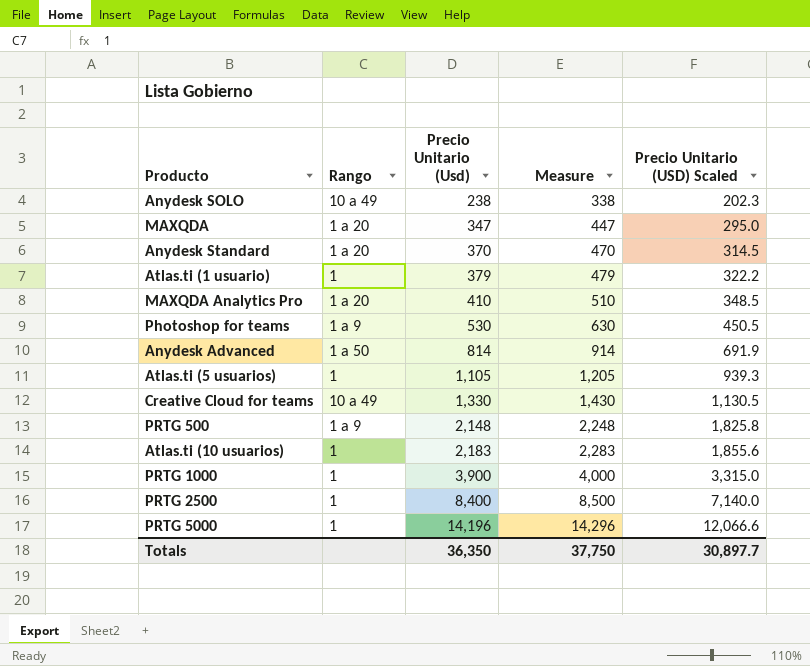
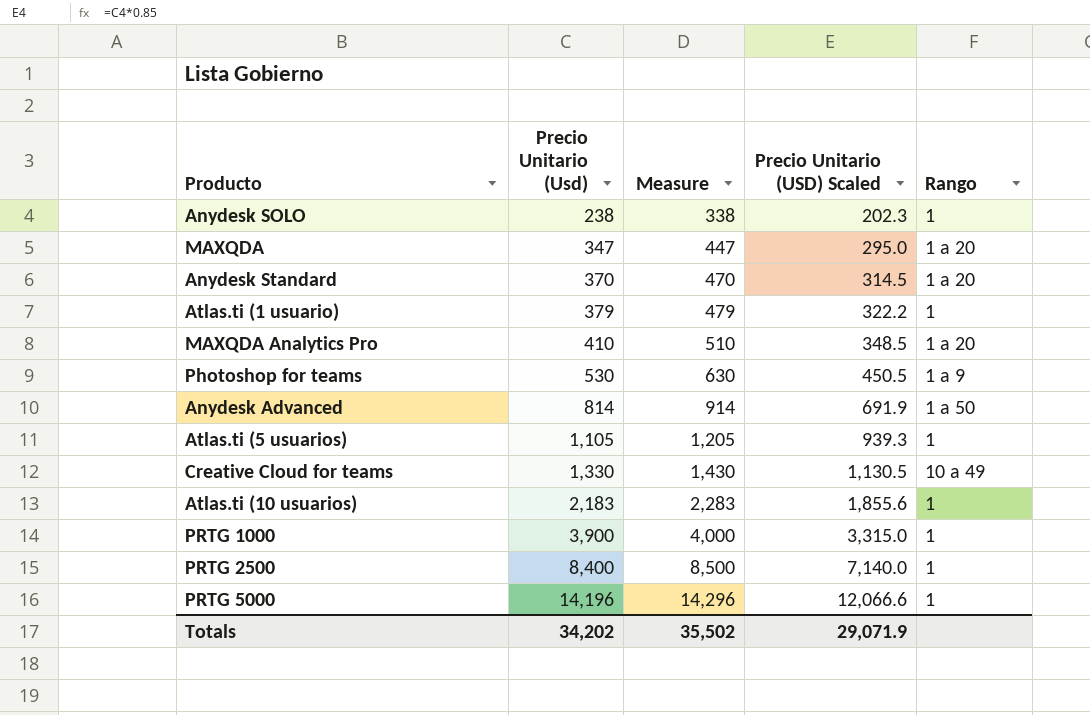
column Rango | position: 2 -> 5
row PRTG 500: 1 a 9 | 2,148 | 2,248 | 1,825.8 -> none
Anydesk SOLO | Rango: 10 a 49 -> 1
Totals | Precio Unitario (Usd): 36,350 -> 34,202
Totals | Measure: 37,750 -> 35,502
Totals | Precio Unitario (USD) Scaled: 30,897.7 -> 29,071.9

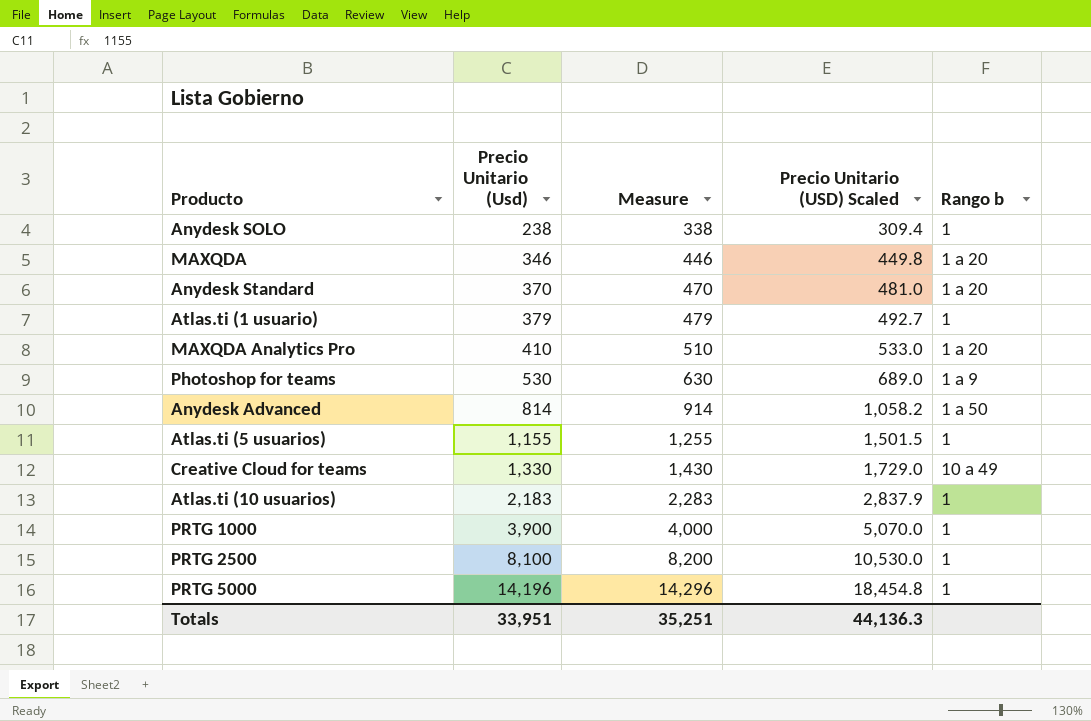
column Precio Unitario (USD) Scaled | formula: [Precio Unitario (Usd)] * 0.85 -> [Precio Unitario (Usd)] * 1.3
column name: Rango -> Rango b
MAXQDA | Precio Unitario (Usd): 347 -> 346
MAXQDA | Measure: 447 -> 446
Atlas.ti (5 usuarios) | Precio Unitario (Usd): 1,105 -> 1,155
Atlas.ti (5 usuarios) | Measure: 1,205 -> 1,255
PRTG 2500 | Precio Unitario (Usd): 8,400 -> 8,100
PRTG 2500 | Measure: 8,500 -> 8,200
Totals | Precio Unitario (Usd): 34,202 -> 33,951
Totals | Measure: 35,502 -> 35,251
Totals | Precio Unitario (USD) Scaled: 29,071.9 -> 44,136.3

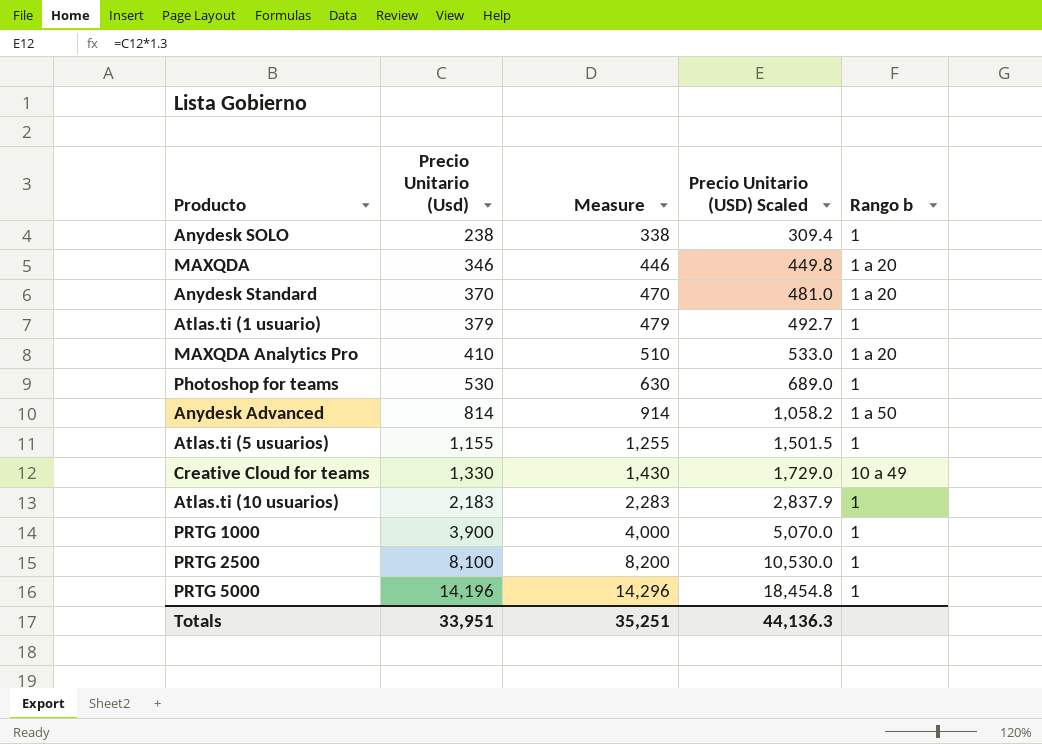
Photoshop for teams | Rango b: 1 a 9 -> 1

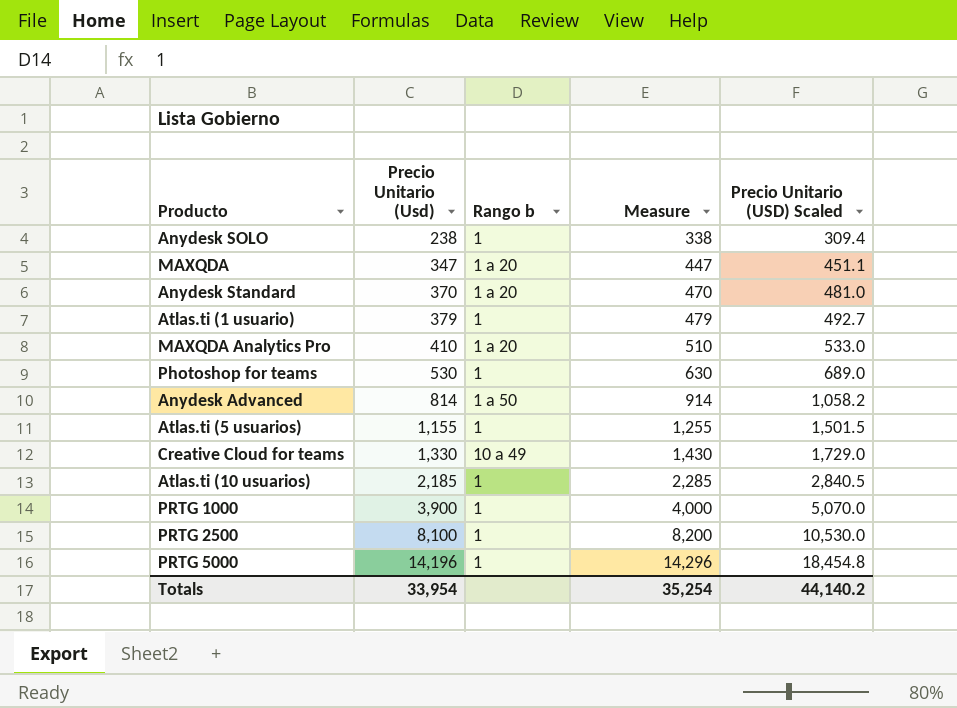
column Rango b | position: 5 -> 3
MAXQDA | Precio Unitario (Usd): 346 -> 347
MAXQDA | Measure: 446 -> 447
MAXQDA | Precio Unitario (USD) Scaled: 449.8 -> 451.1
Atlas.ti (10 usuarios) | Precio Unitario (Usd): 2,183 -> 2,185
Atlas.ti (10 usuarios) | Measure: 2,283 -> 2,285
Atlas.ti (10 usuarios) | Precio Unitario (USD) Scaled: 2,837.9 -> 2,840.5
Totals | Precio Unitario (Usd): 33,951 -> 33,954
Totals | Measure: 35,251 -> 35,254
Totals | Precio Unitario (USD) Scaled: 44,136.3 -> 44,140.2

